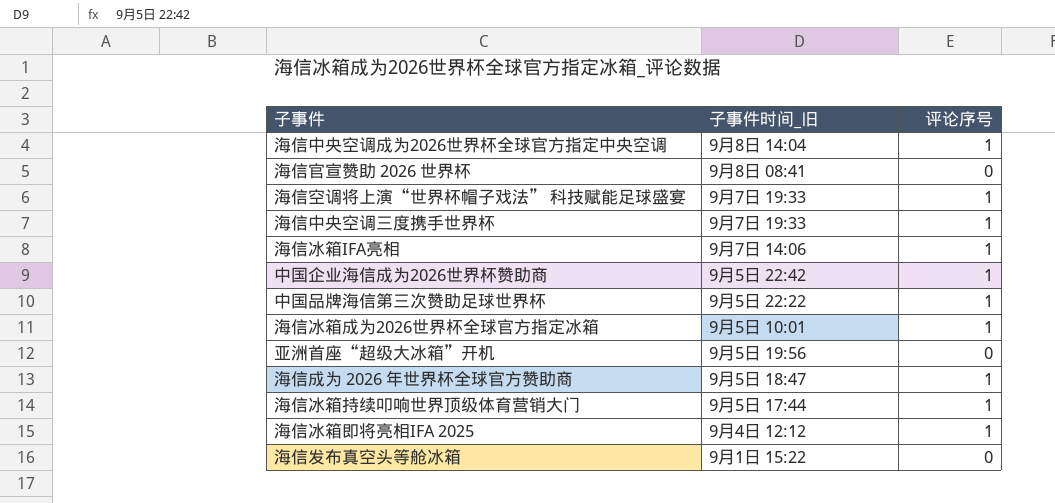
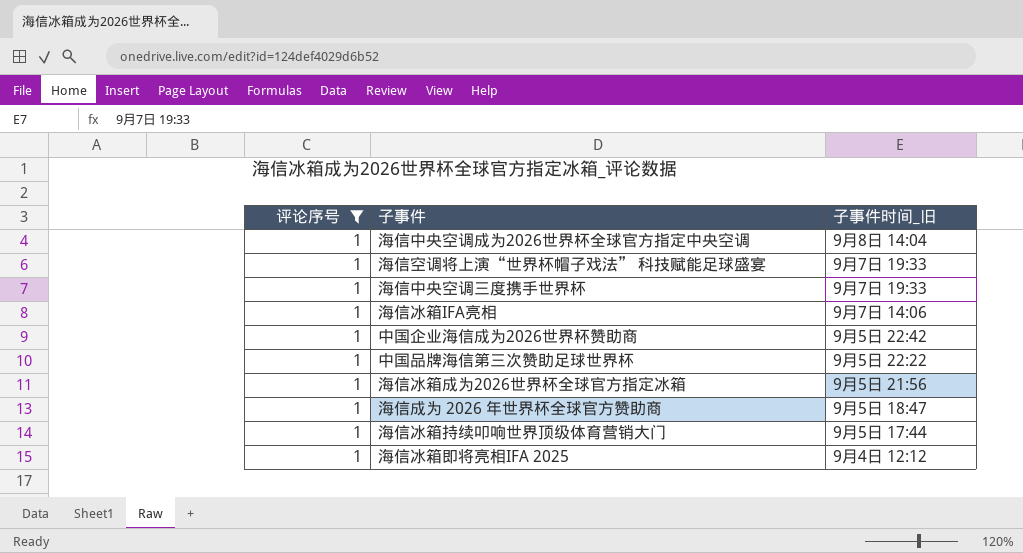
filter: none -> 评论序号 = 1
column 评论序号 | position: 3 -> 1
海信冰箱成为2026世界杯全球官方指定冰箱 | 子事件时间_旧: 9月5日 10:01 -> 9月5日 21:56

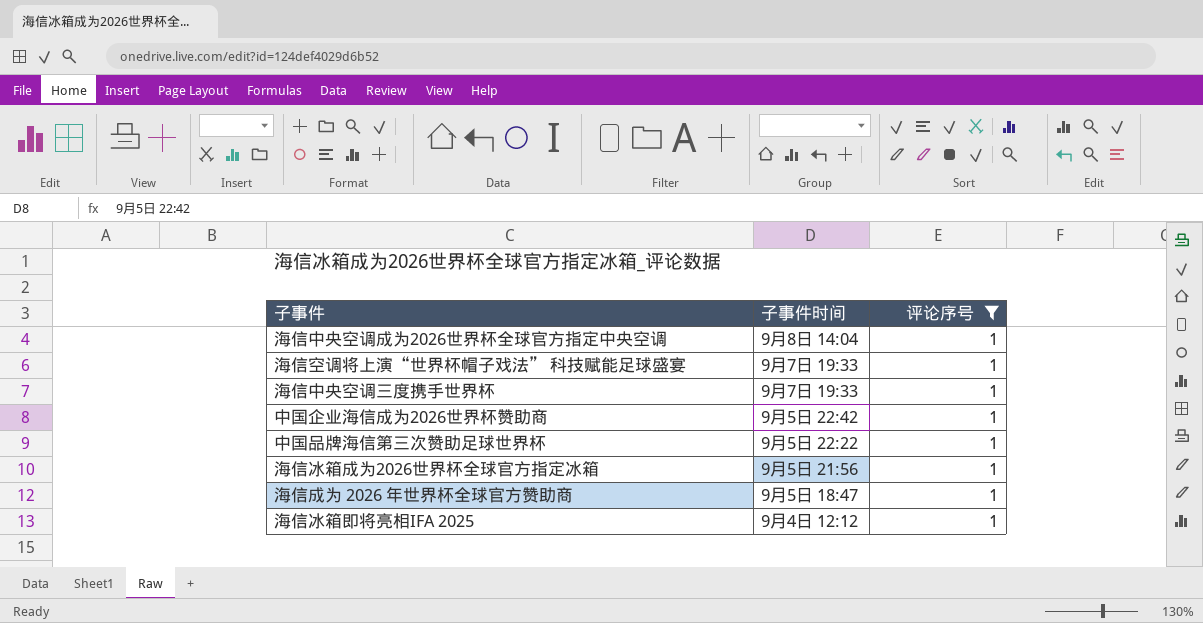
column name: 子事件时间_旧 -> 子事件时间
column 评论序号 | position: 1 -> 3
row 海信冰箱IFA亮相: 1 | 9月7日 14:06 -> none
row 海信冰箱持续叩响世界顶级体育营销大门: 1 | 9月5日 17:44 -> none

